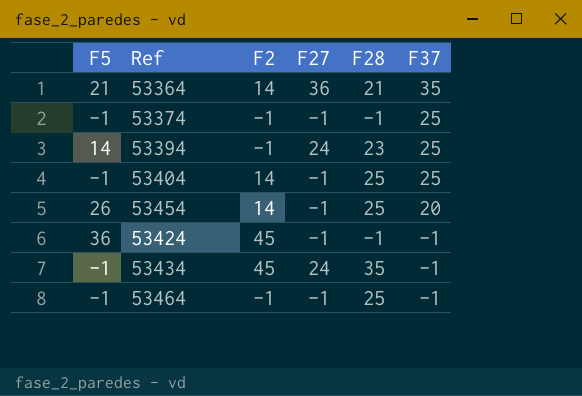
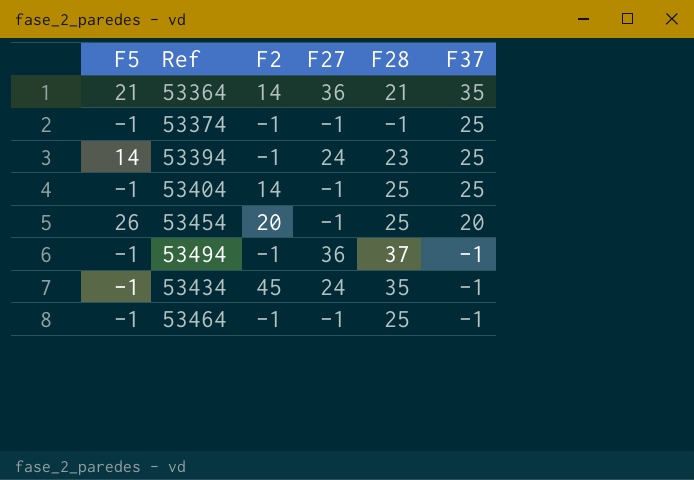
row 53424: 36 | 45 | -1 | -1 | -1 -> none
53454 | F2: 14 -> 20
row 53494: none -> -1 | -1 | 36 | 37 | -1

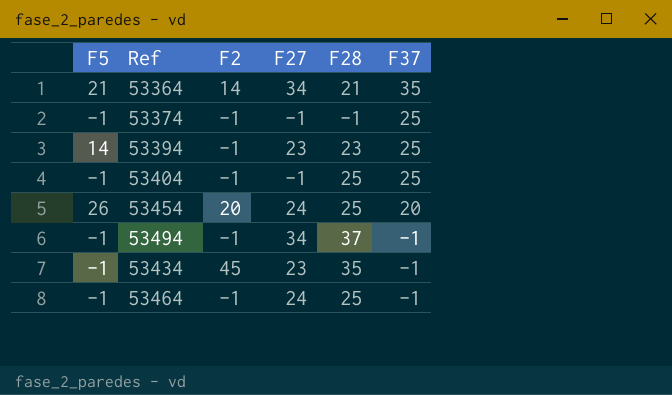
53364 | F27: 36 -> 34
53394 | F27: 24 -> 23
53404 | F2: 14 -> -1
53454 | F27: -1 -> 24
53494 | F27: 36 -> 34
53434 | F27: 24 -> 23
53464 | F27: -1 -> 24

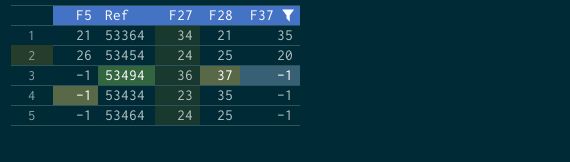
filter: none -> F37 != 25
column F2 | position: 3 -> none
53494 | F27: 34 -> 36

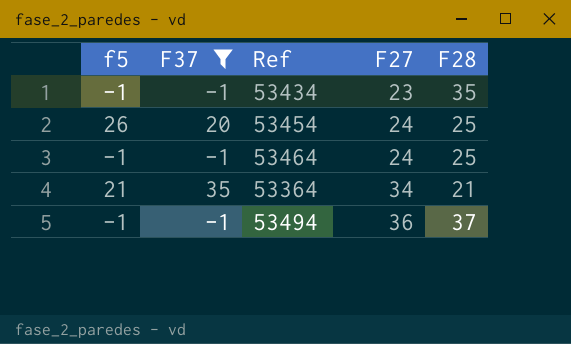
row order: F37 descending -> F27 ascending
column name: F5 -> f5
column F37 | position: 5 -> 2

